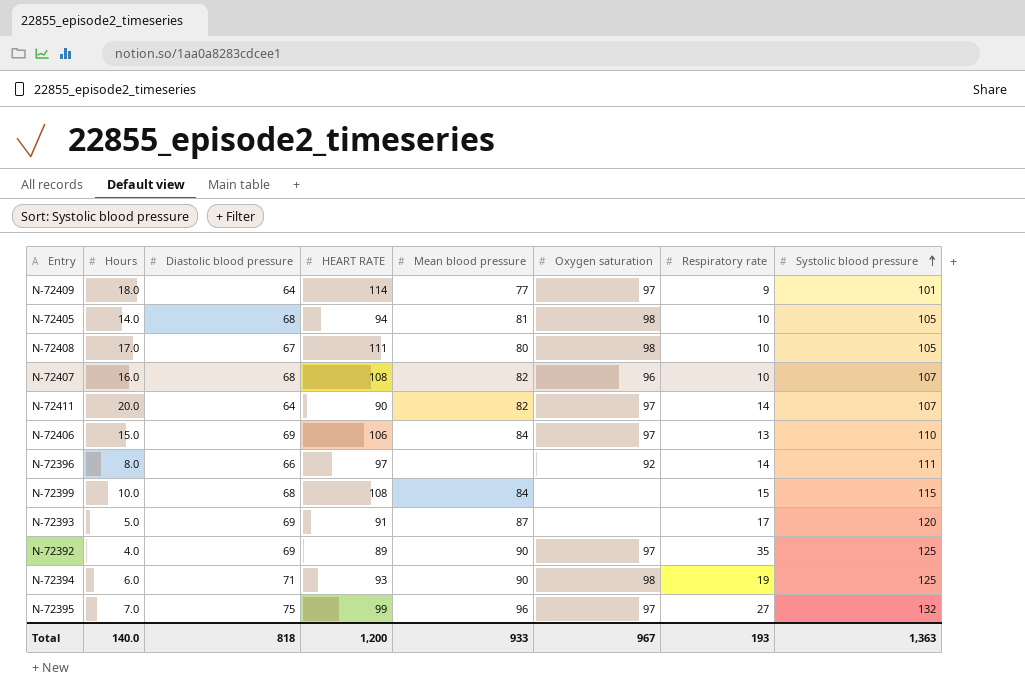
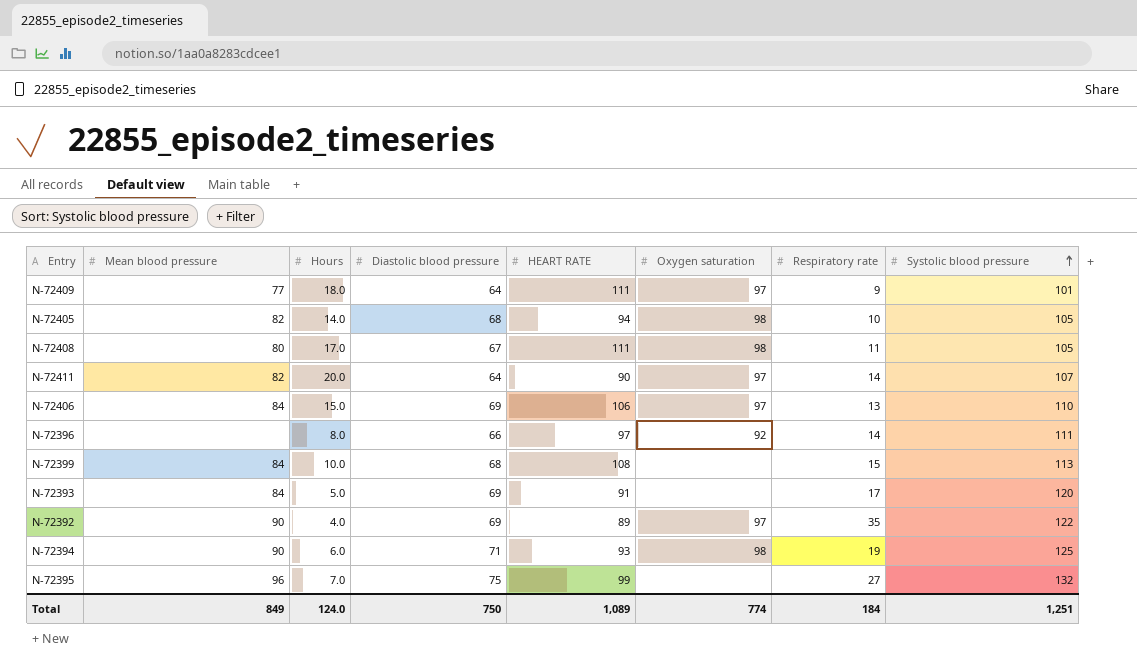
column Mean blood pressure | position: 5 -> 2
row N-72407: 16.0 | 68 | 108 | 82 | 96 | 10 | 107 -> none
N-72409 | HEART RATE: 114 -> 111
N-72405 | Mean blood pressure: 81 -> 82
N-72408 | Respiratory rate: 10 -> 11
N-72399 | Systolic blood pressure: 115 -> 113
N-72393 | Mean blood pressure: 87 -> 84
N-72392 | Systolic blood pressure: 125 -> 122
N-72395 | Oxygen saturation: 97 -> none
Total | Mean blood pressure: 933 -> 849
Total | Hours: 140.0 -> 124.0
Total | Diastolic blood pressure: 818 -> 750
Total | HEART RATE: 1,200 -> 1,089
Total | Oxygen saturation: 967 -> 774
Total | Respiratory rate: 193 -> 184
Total | Systolic blood pressure: 1,363 -> 1,251

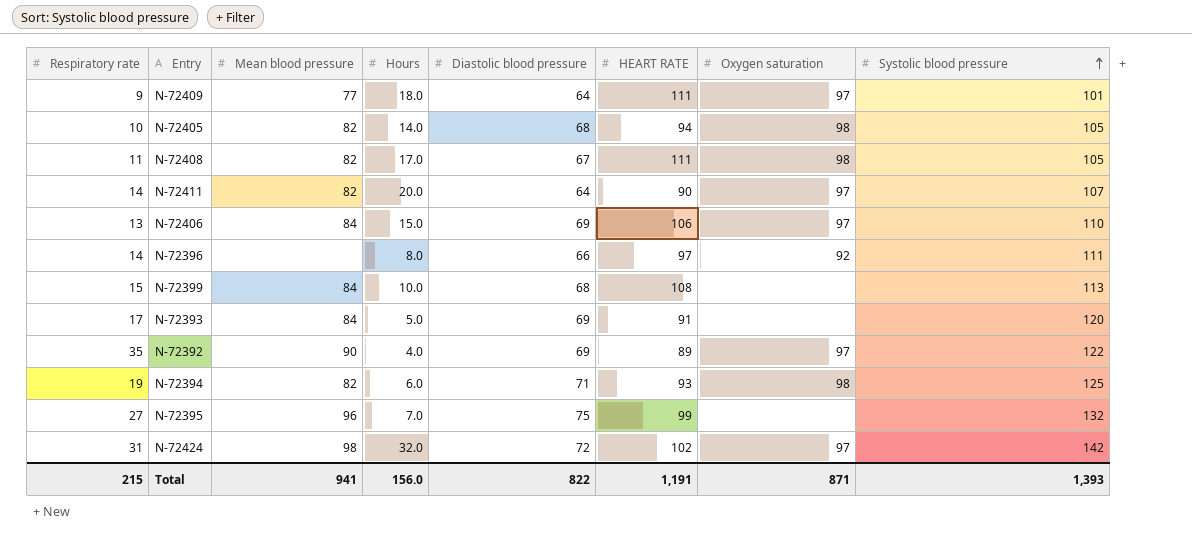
column Respiratory rate | position: 7 -> 1
N-72408 | Mean blood pressure: 80 -> 82
N-72394 | Mean blood pressure: 90 -> 82
row N-72424: none -> 31 | 98 | 32.0 | 72 | 102 | 97 | 142
Total | Respiratory rate: 184 -> 215
Total | Mean blood pressure: 849 -> 941
Total | Hours: 124.0 -> 156.0
Total | Diastolic blood pressure: 750 -> 822
Total | HEART RATE: 1,089 -> 1,191
Total | Oxygen saturation: 774 -> 871
Total | Systolic blood pressure: 1,251 -> 1,393

